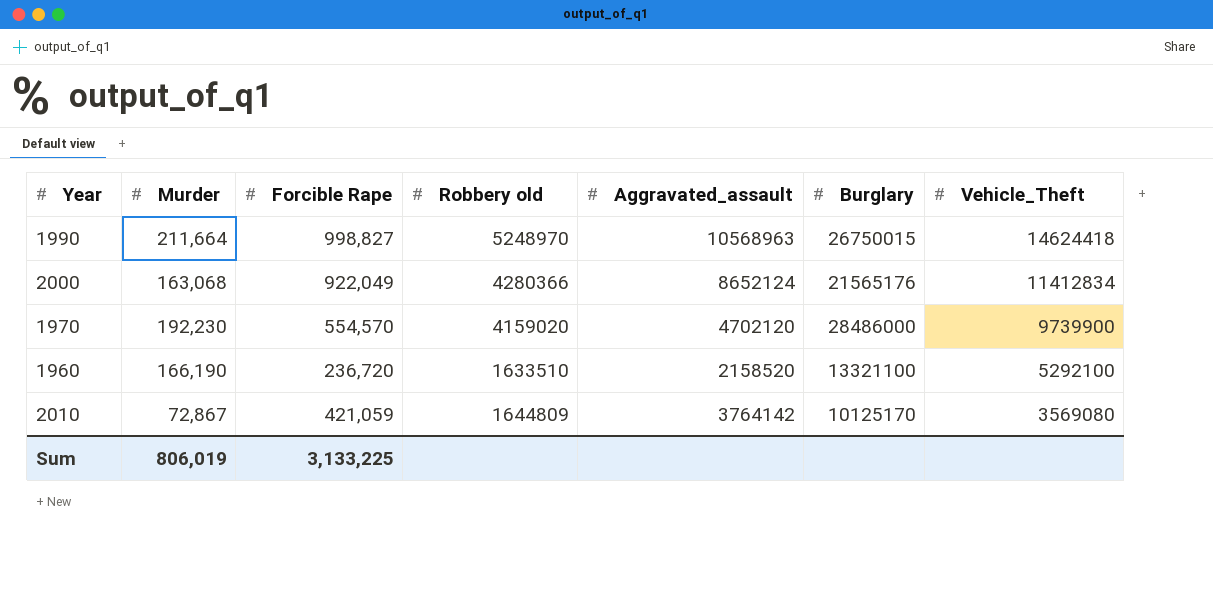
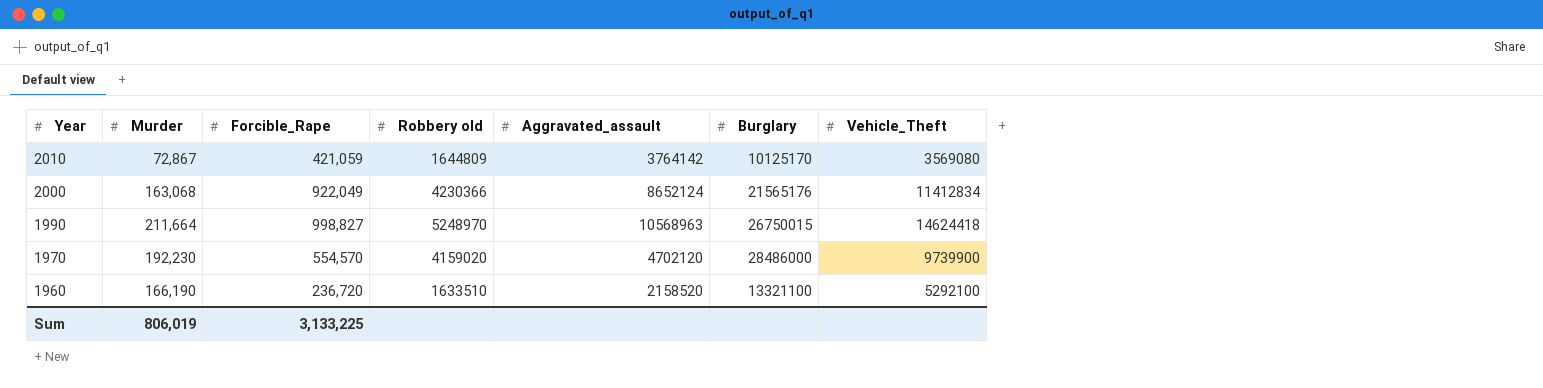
row order: Vehicle_Theft descending -> Year descending
column name: Forcible Rape -> Forcible_Rape
2000 | Robbery old: 4280366 -> 4230366

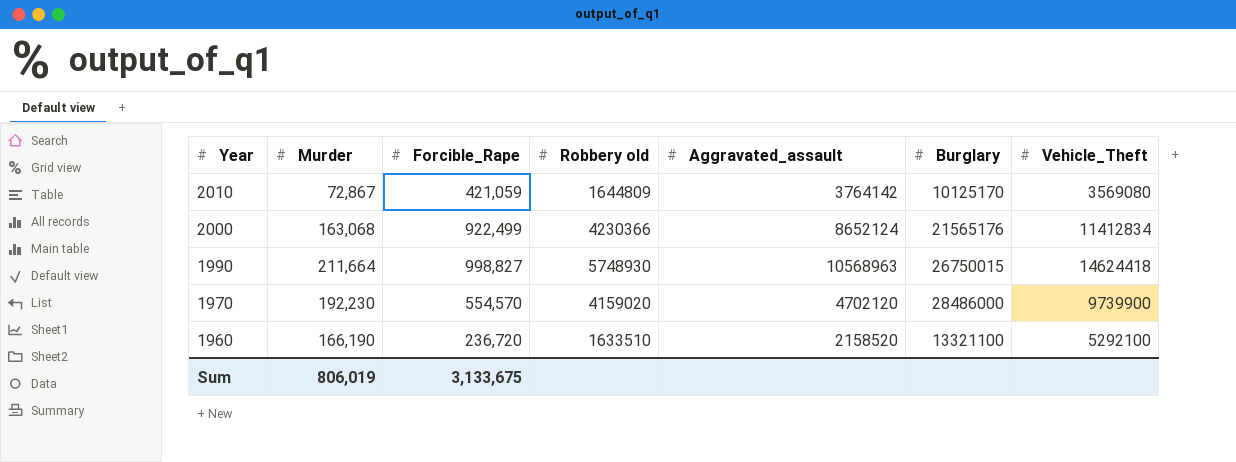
2000 | Forcible_Rape: 922,049 -> 922,499
1990 | Robbery old: 5248970 -> 5748930
Sum | Forcible_Rape: 3,133,225 -> 3,133,675

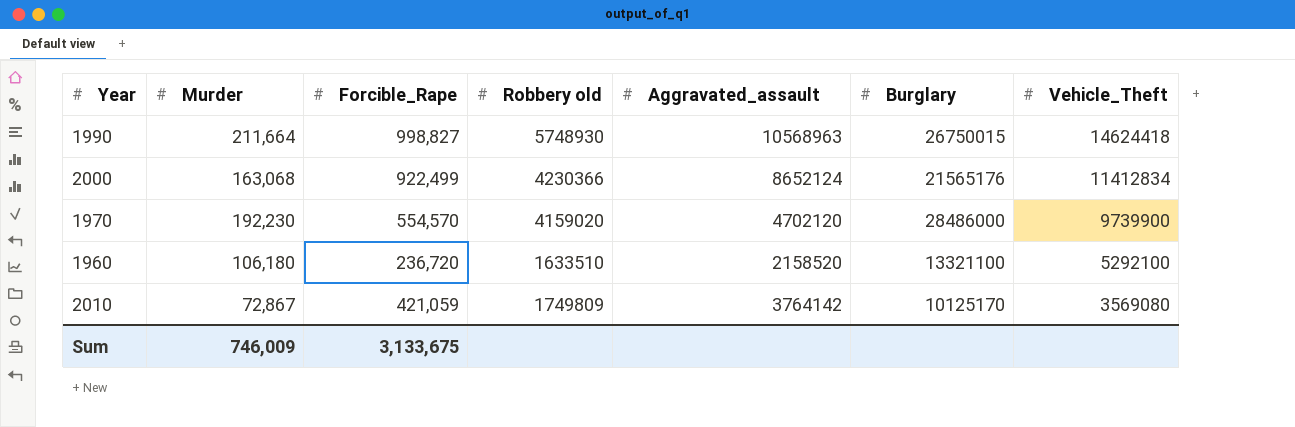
row order: Year descending -> Vehicle_Theft descending
1960 | Murder: 166,190 -> 106,180
2010 | Robbery old: 1644809 -> 1749809
Sum | Murder: 806,019 -> 746,009

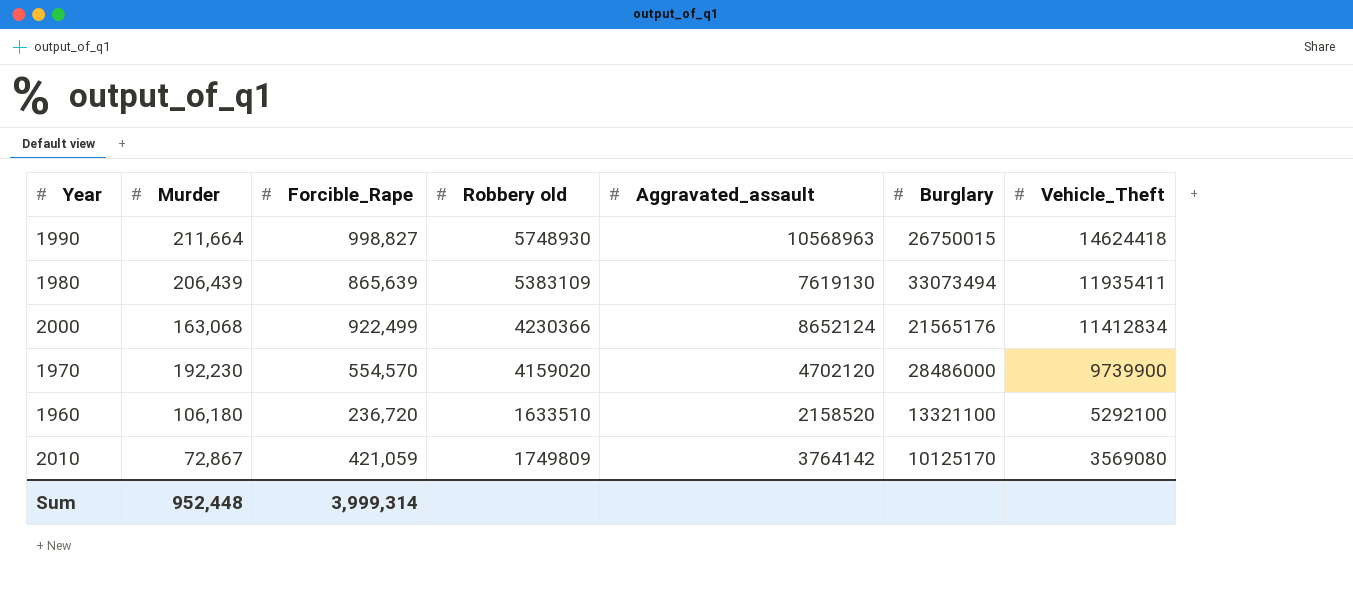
row 1980: none -> 206,439 | 865,639 | 5383109 | 7619130 | 33073494 | 11935411
Sum | Murder: 746,009 -> 952,448
Sum | Forcible_Rape: 3,133,675 -> 3,999,314

